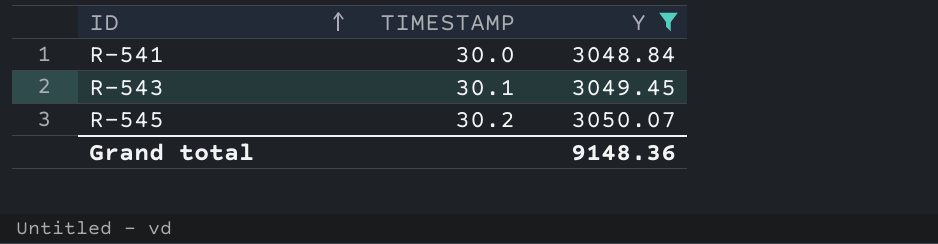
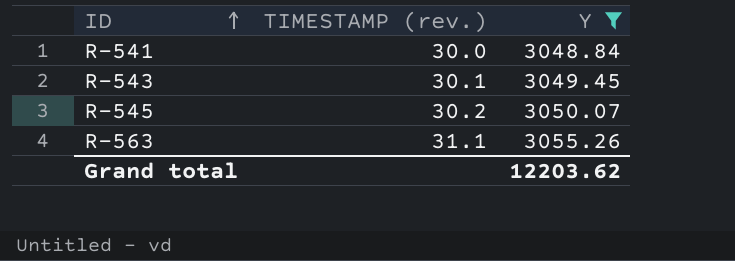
column name: TIMESTAMP -> TIMESTAMP (rev.)
row R-563: none -> 31.1 | 3055.26
Grand total | Y: 9148.36 -> 12203.62

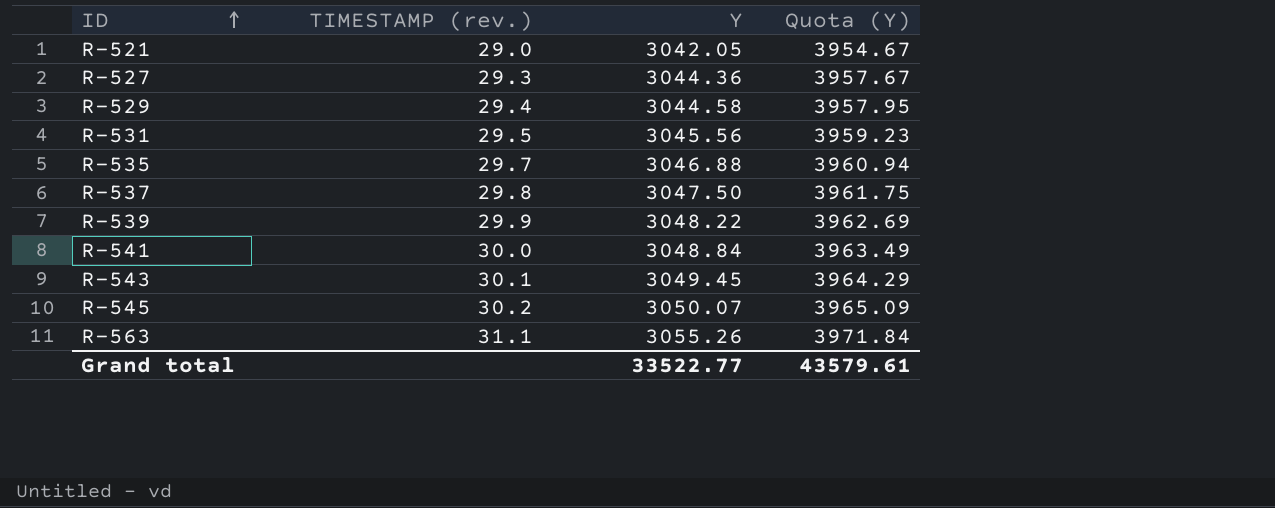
filter: Y >= 3048.84 -> none
column Quota (Y) | formula: none -> [Y] * 1.3
Grand total | Y: 12203.62 -> 33522.77

